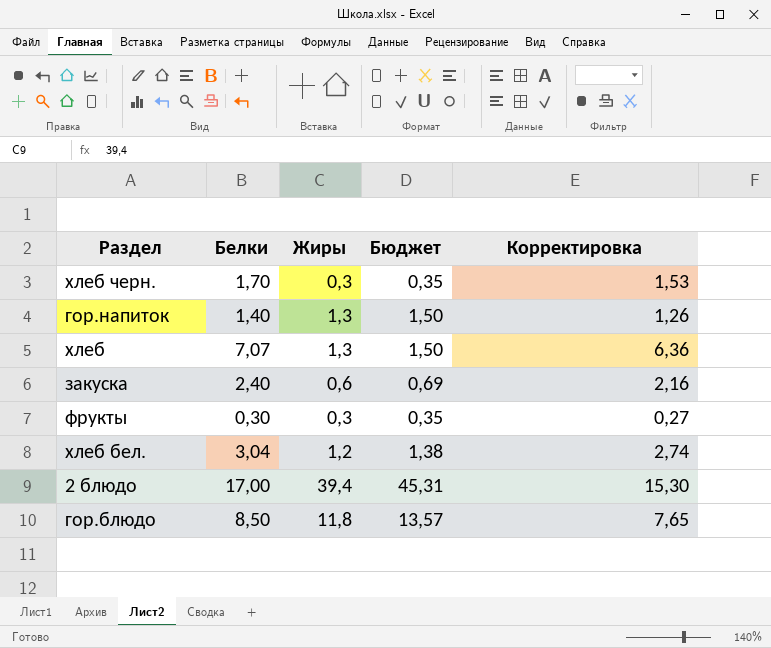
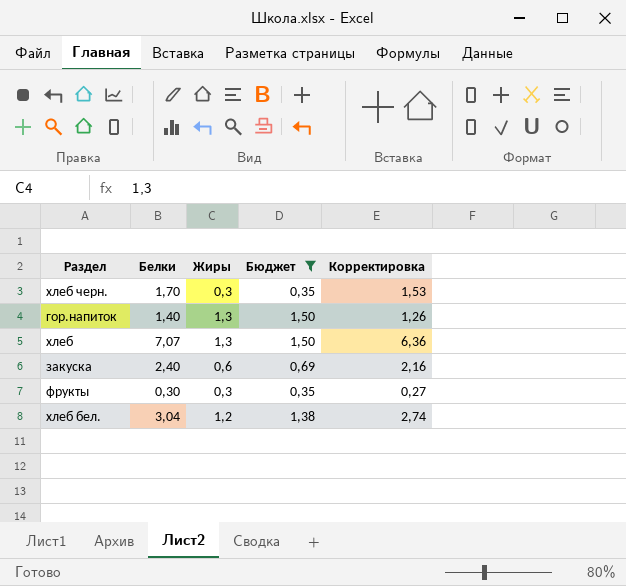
filter: none -> Бюджет <= 1,50

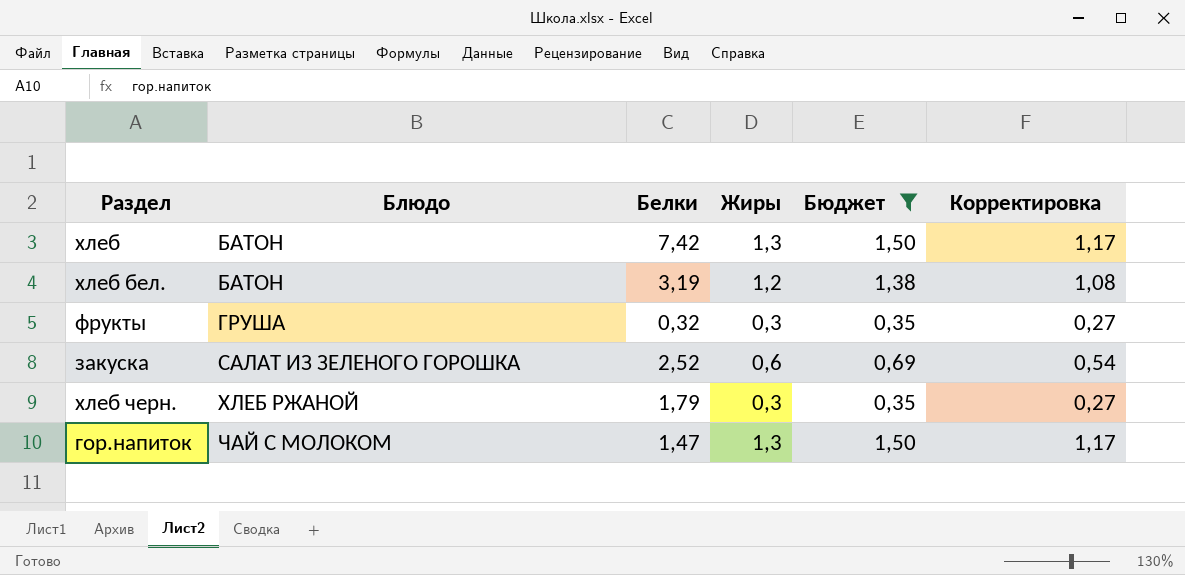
row order: none -> Блюдо ascending
column Блюдо | position: none -> 2
column Корректировка | formula: [Белки] * 0,9 -> [Жиры] * 0,9
хлеб | Белки: 7,07 -> 7,42
хлеб бел. | Белки: 3,04 -> 3,19
фрукты | Белки: 0,30 -> 0,32
закуска | Белки: 2,40 -> 2,52
хлеб черн. | Белки: 1,70 -> 1,79
гор.напиток | Белки: 1,40 -> 1,47

